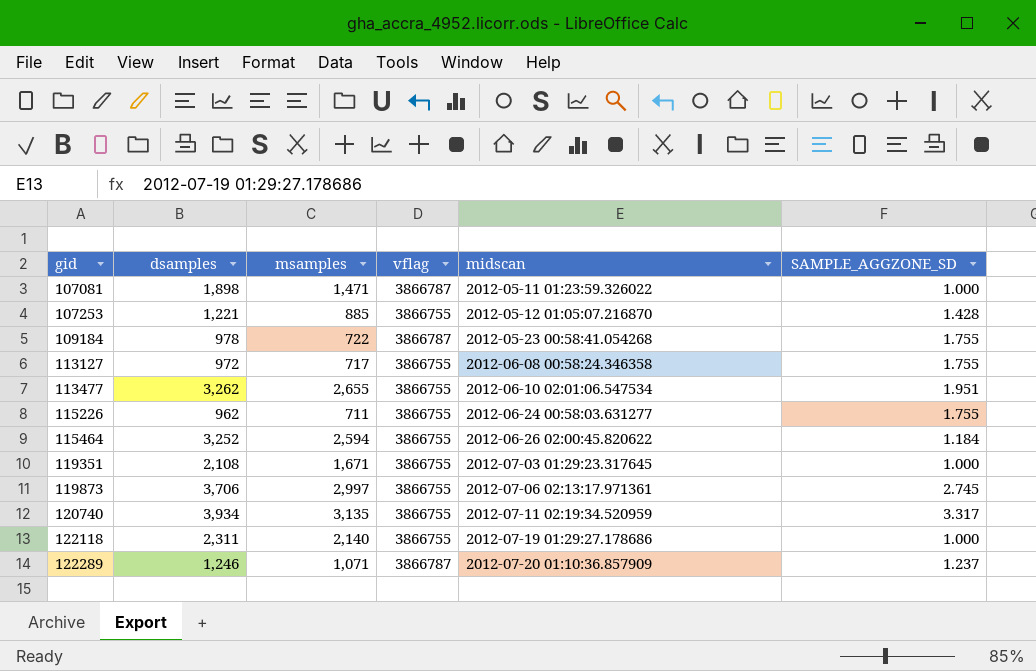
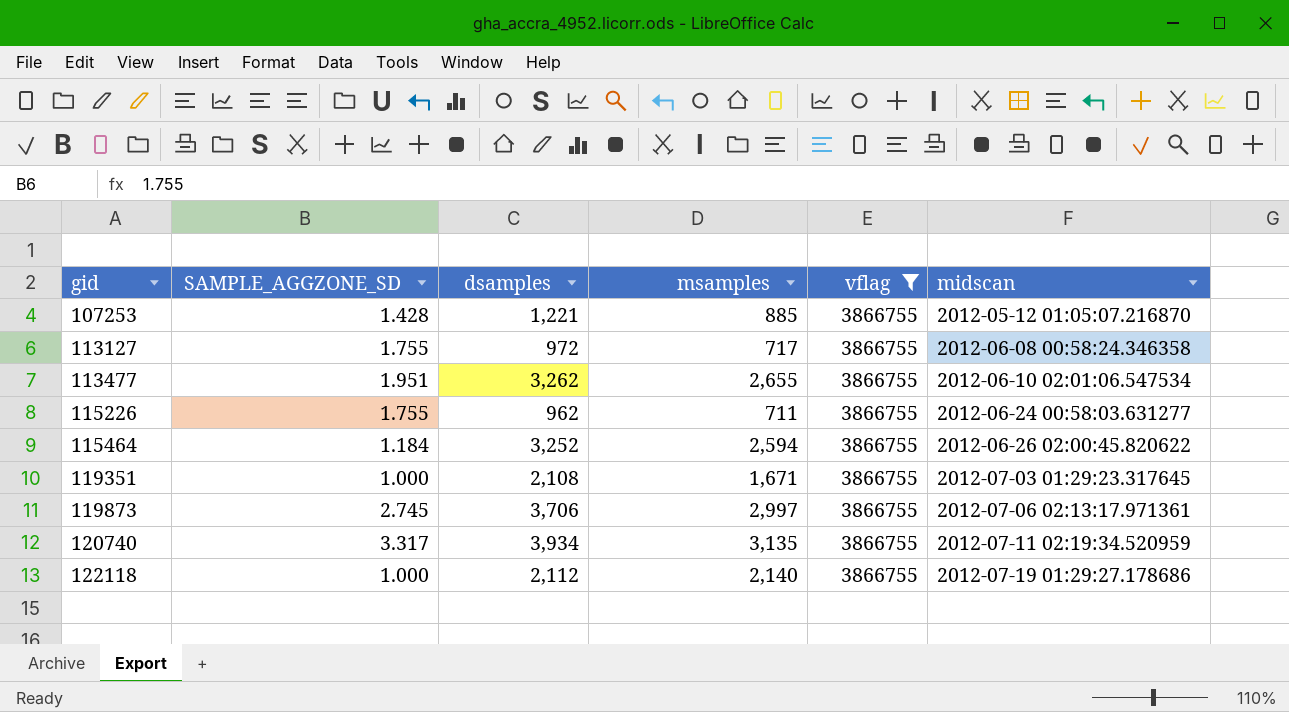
filter: none -> vflag = 3866755
column SAMPLE_AGGZONE_SD | position: 6 -> 2
122118 | dsamples: 2,311 -> 2,112

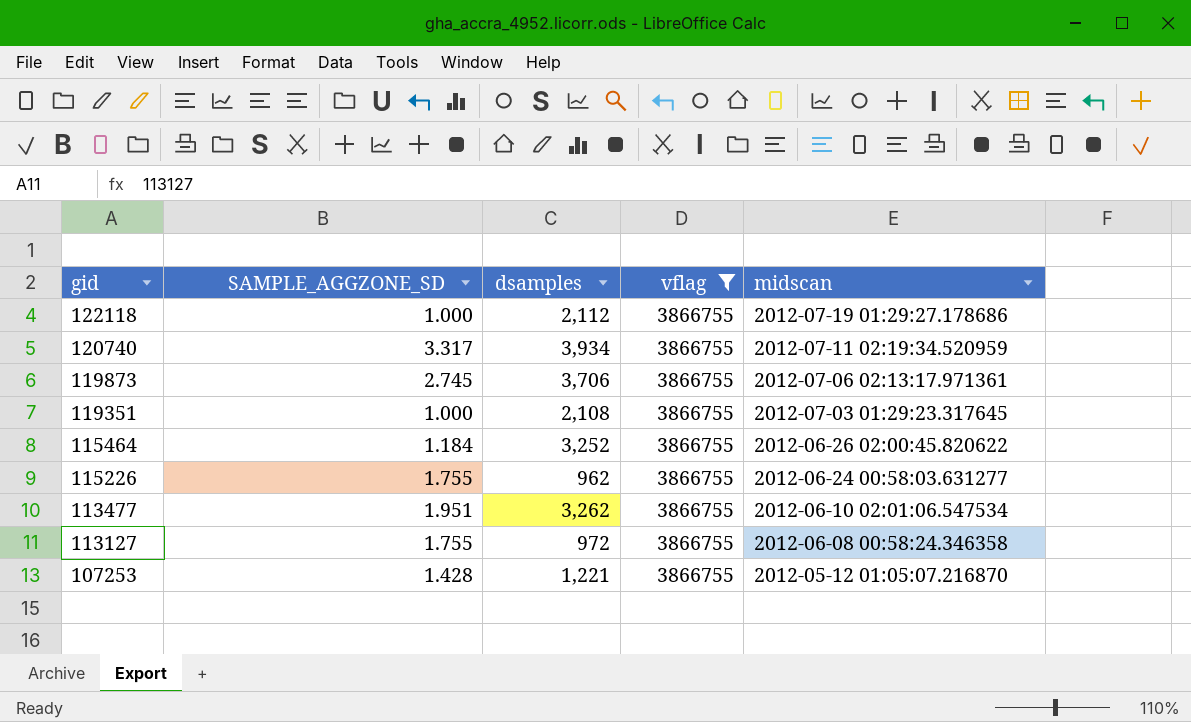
row order: gid ascending -> gid descending
column msamples | position: 4 -> none

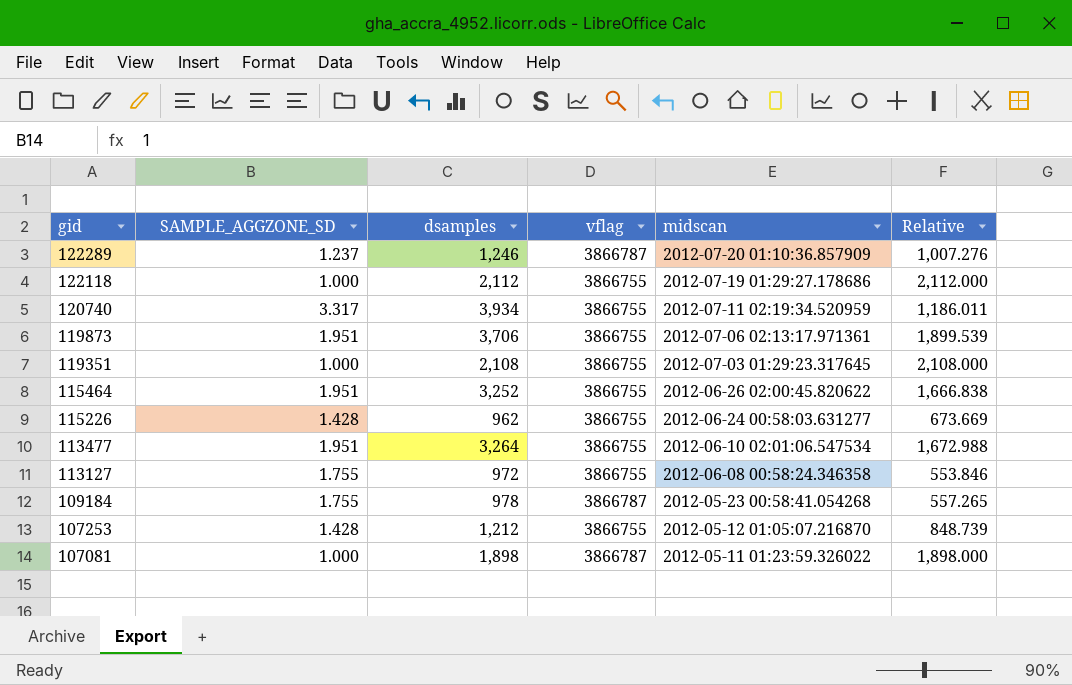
filter: vflag = 3866755 -> none
column Relative | formula: none -> [dsamples] / [SAMPLE_AGGZONE_SD]
119873 | SAMPLE_AGGZONE_SD: 2.745 -> 1.951
115464 | SAMPLE_AGGZONE_SD: 1.184 -> 1.951
115226 | SAMPLE_AGGZONE_SD: 1.755 -> 1.428
113477 | dsamples: 3,262 -> 3,264
107253 | dsamples: 1,221 -> 1,212

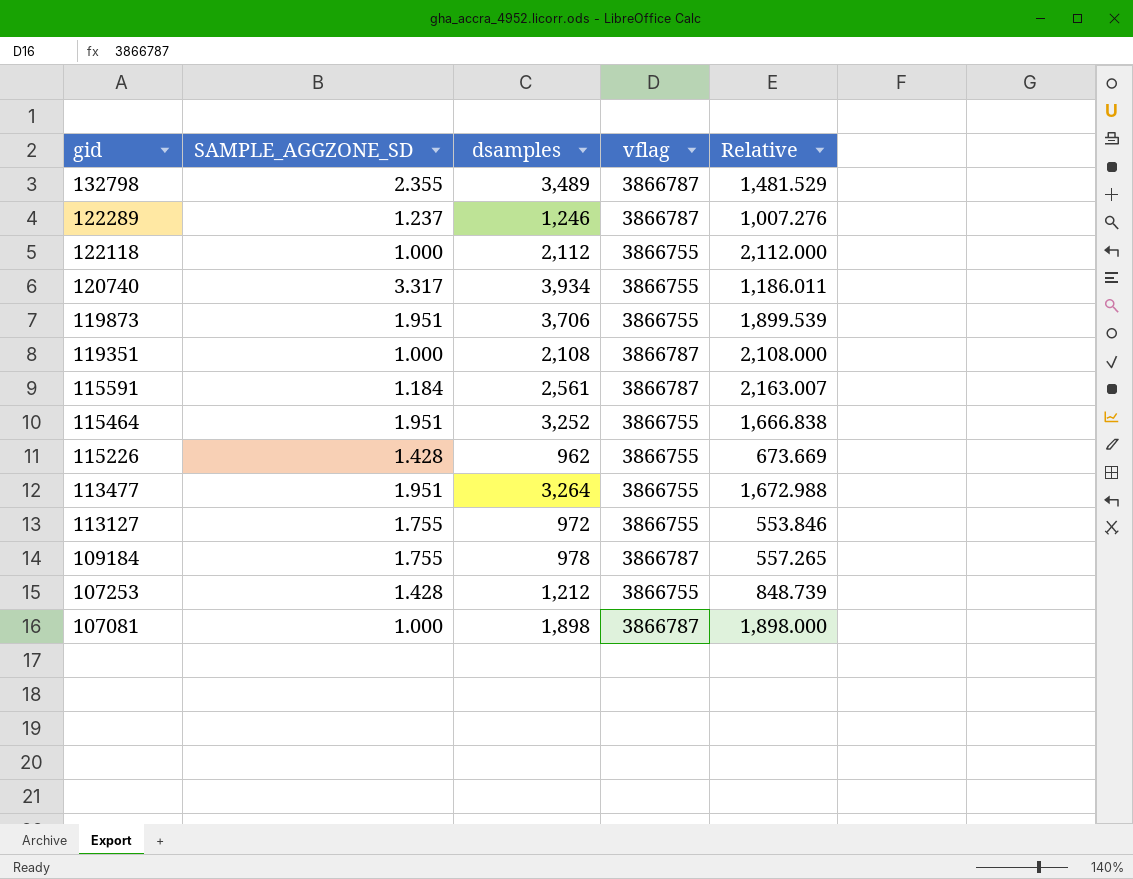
column midscan | position: 5 -> none
row 132798: none -> 2.355 | 3,489 | 3866787 | 1,481.529
119351 | vflag: 3866755 -> 3866787
row 115591: none -> 1.184 | 2,561 | 3866787 | 2,163.007

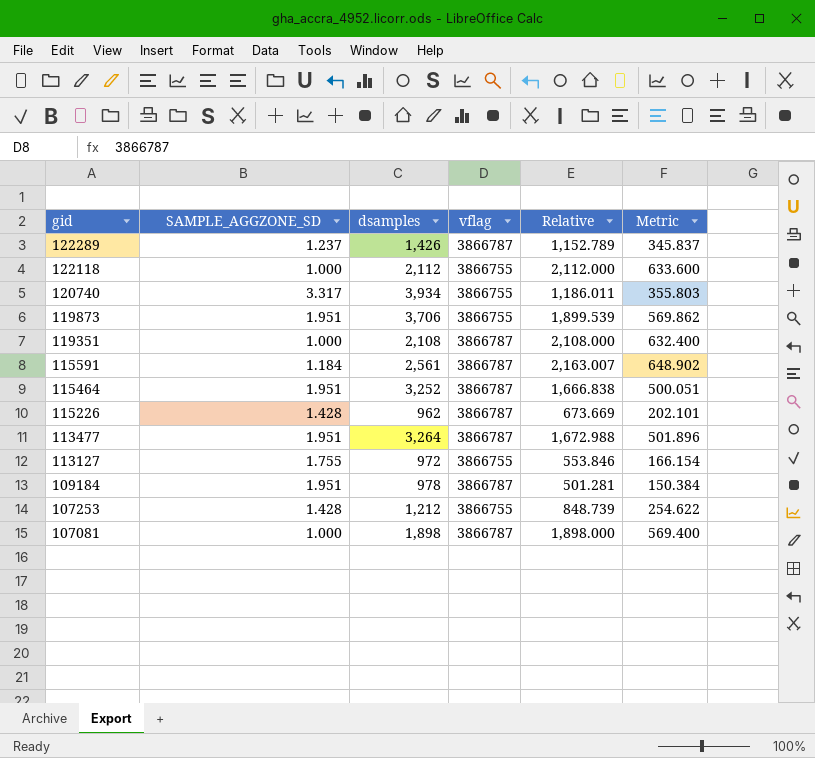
column Metric | formula: none -> [Relative] * 0.3
row 132798: 2.355 | 3,489 | 3866787 | 1,481.529 -> none
122289 | dsamples: 1,246 -> 1,426
122289 | Relative: 1,007.276 -> 1,152.789
115464 | vflag: 3866755 -> 3866787
115226 | vflag: 3866755 -> 3866787
113477 | vflag: 3866755 -> 3866787
109184 | SAMPLE_AGGZONE_SD: 1.755 -> 1.951
109184 | Relative: 557.265 -> 501.281

